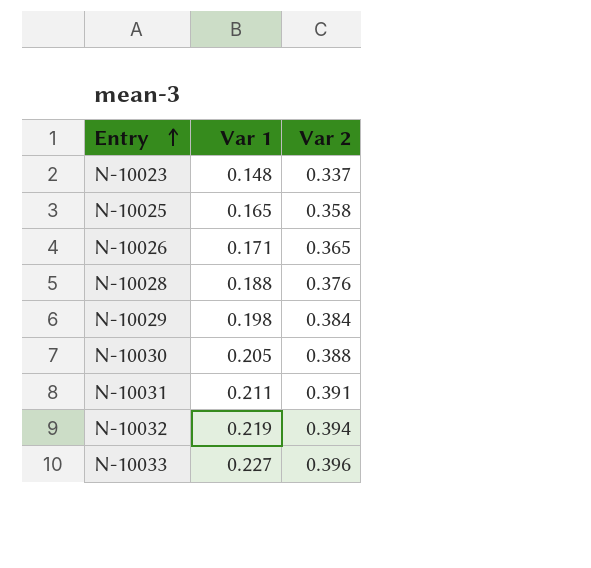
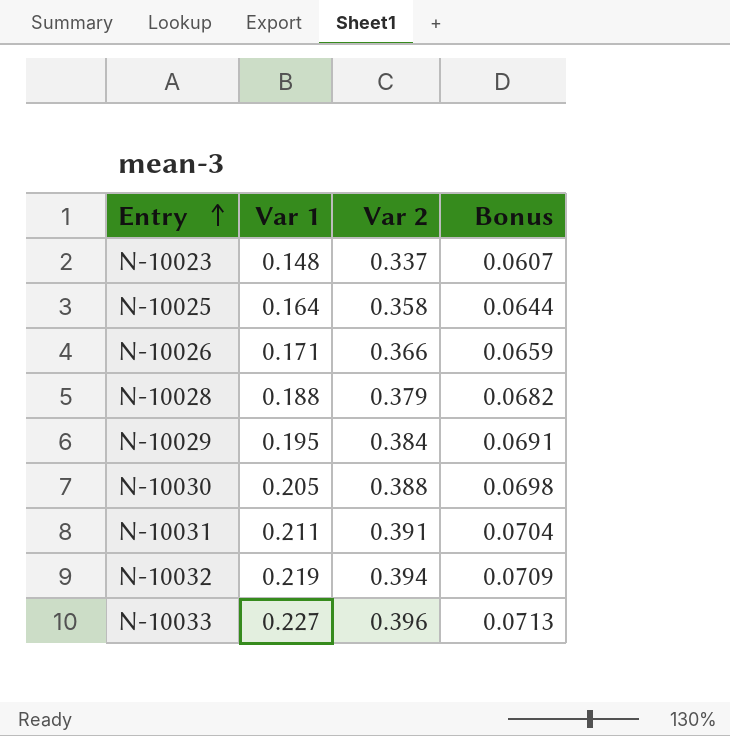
column Bonus | formula: none -> [Var 2] * 0.18
N-10025 | Var 1: 0.165 -> 0.164
N-10026 | Var 2: 0.365 -> 0.366
N-10028 | Var 2: 0.376 -> 0.379
N-10029 | Var 1: 0.198 -> 0.195

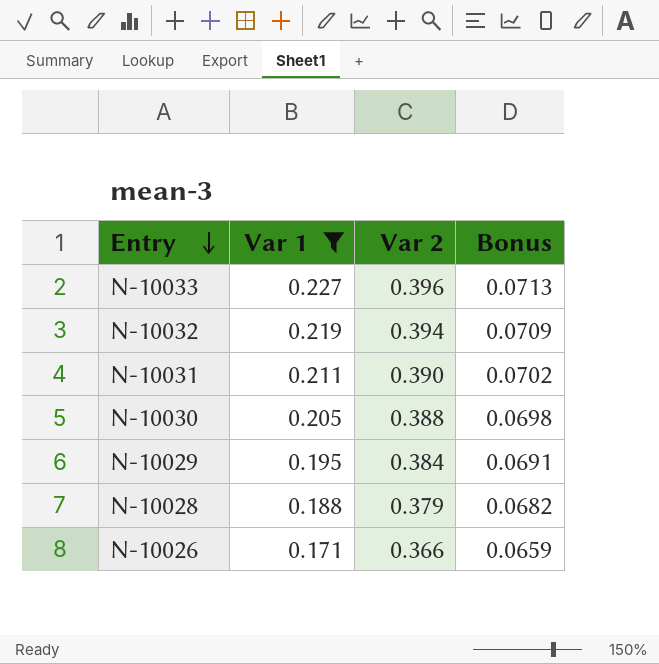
filter: none -> Var 1 >= 0.171
row order: Entry ascending -> Entry descending
N-10031 | Var 2: 0.391 -> 0.390
N-10031 | Bonus: 0.0704 -> 0.0702

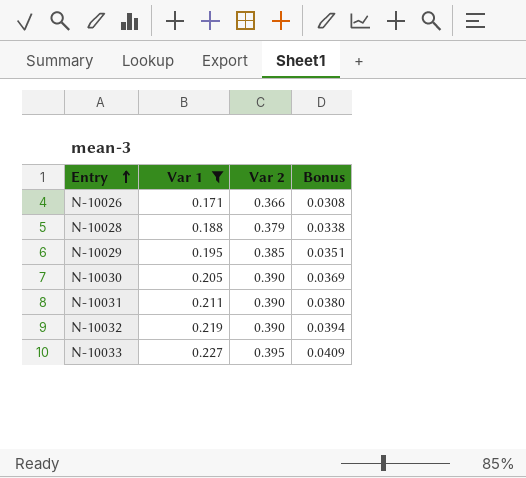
row order: Entry descending -> Entry ascending
column Bonus | formula: [Var 2] * 0.18 -> [Var 1] * 0.18
N-10029 | Var 2: 0.384 -> 0.385
N-10030 | Var 2: 0.388 -> 0.390
N-10032 | Var 2: 0.394 -> 0.390
N-10033 | Var 2: 0.396 -> 0.395

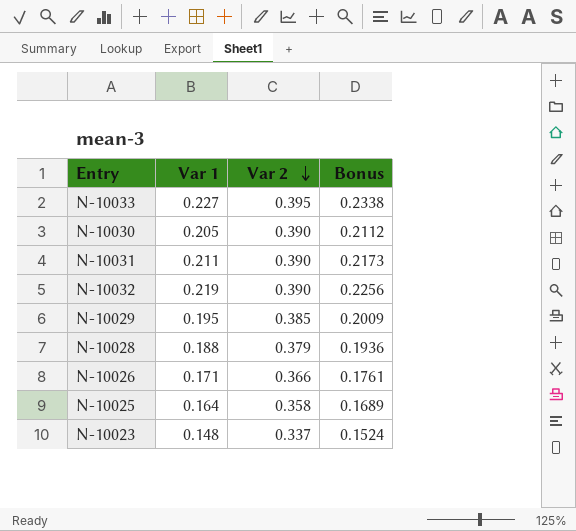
filter: Var 1 >= 0.171 -> none
row order: Entry ascending -> Var 2 descending
column Bonus | formula: [Var 1] * 0.18 -> [Var 1] * 1.03

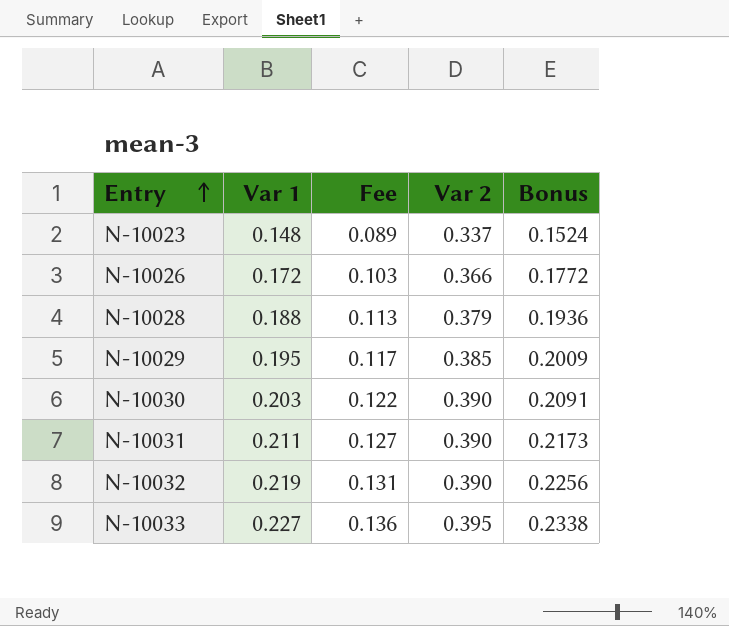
row order: Var 2 descending -> Entry ascending
column Fee | formula: none -> [Var 1] * 0.6
row N-10025: 0.164 | 0.358 | 0.1689 -> none
N-10026 | Var 1: 0.171 -> 0.172
N-10026 | Bonus: 0.1761 -> 0.1772
N-10030 | Var 1: 0.205 -> 0.203
N-10030 | Bonus: 0.2112 -> 0.2091

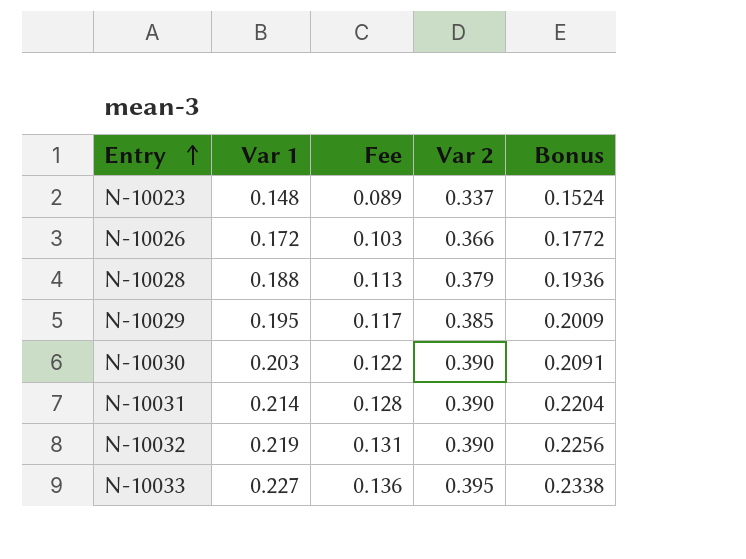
N-10031 | Var 1: 0.211 -> 0.214
N-10031 | Fee: 0.127 -> 0.128
N-10031 | Bonus: 0.2173 -> 0.2204

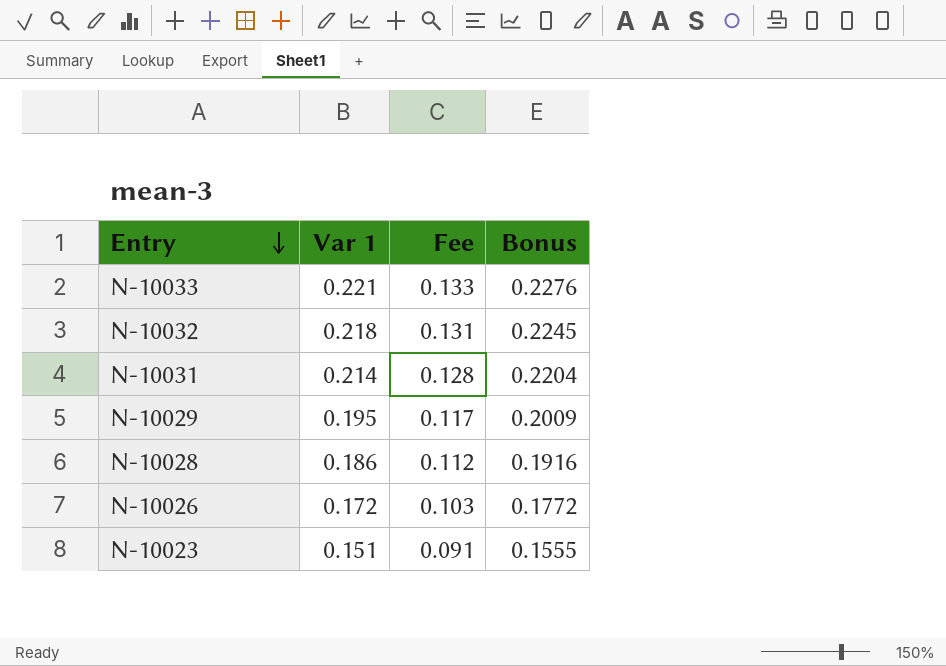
row order: Entry ascending -> Entry descending
column Var 2 | position: 4 -> none
row N-10030: 0.203 | 0.122 | 0.390 | 0.2091 -> none
N-10033 | Var 1: 0.227 -> 0.221
N-10033 | Fee: 0.136 -> 0.133
N-10033 | Bonus: 0.2338 -> 0.2276
N-10032 | Var 1: 0.219 -> 0.218
N-10032 | Bonus: 0.2256 -> 0.2245
N-10028 | Var 1: 0.188 -> 0.186
N-10028 | Fee: 0.113 -> 0.112
N-10028 | Bonus: 0.1936 -> 0.1916
N-10023 | Var 1: 0.148 -> 0.151
N-10023 | Fee: 0.089 -> 0.091
N-10023 | Bonus: 0.1524 -> 0.1555

